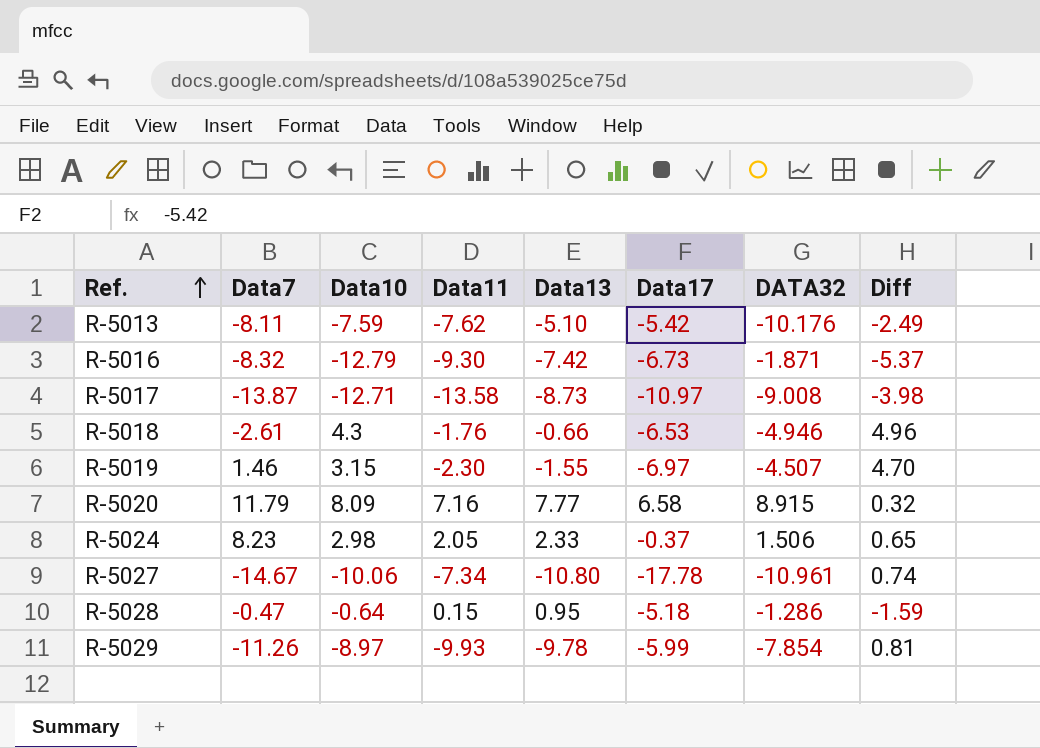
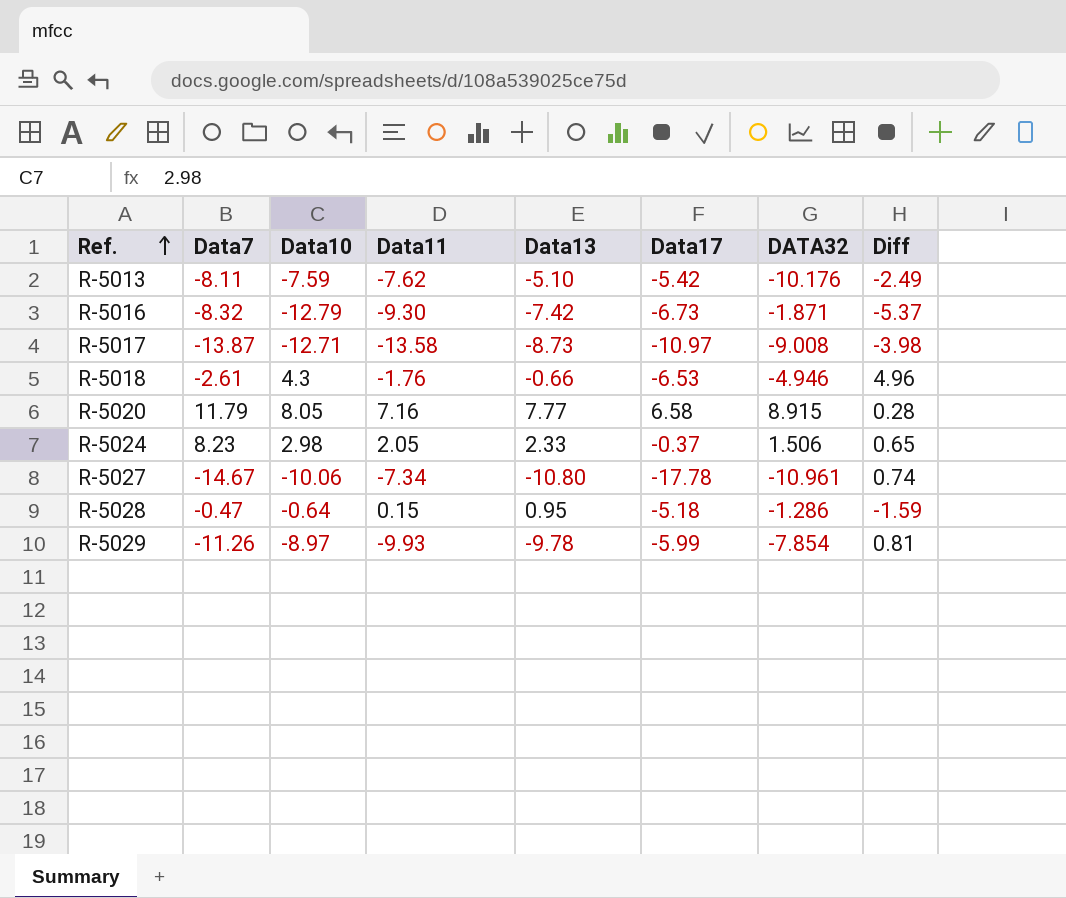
row R-5019: 1.46 | 3.15 | -2.30 | -1.55 | -6.97 | -4.507 | 4.70 -> none
R-5020 | Data10: 8.09 -> 8.05
R-5020 | Diff: 0.32 -> 0.28

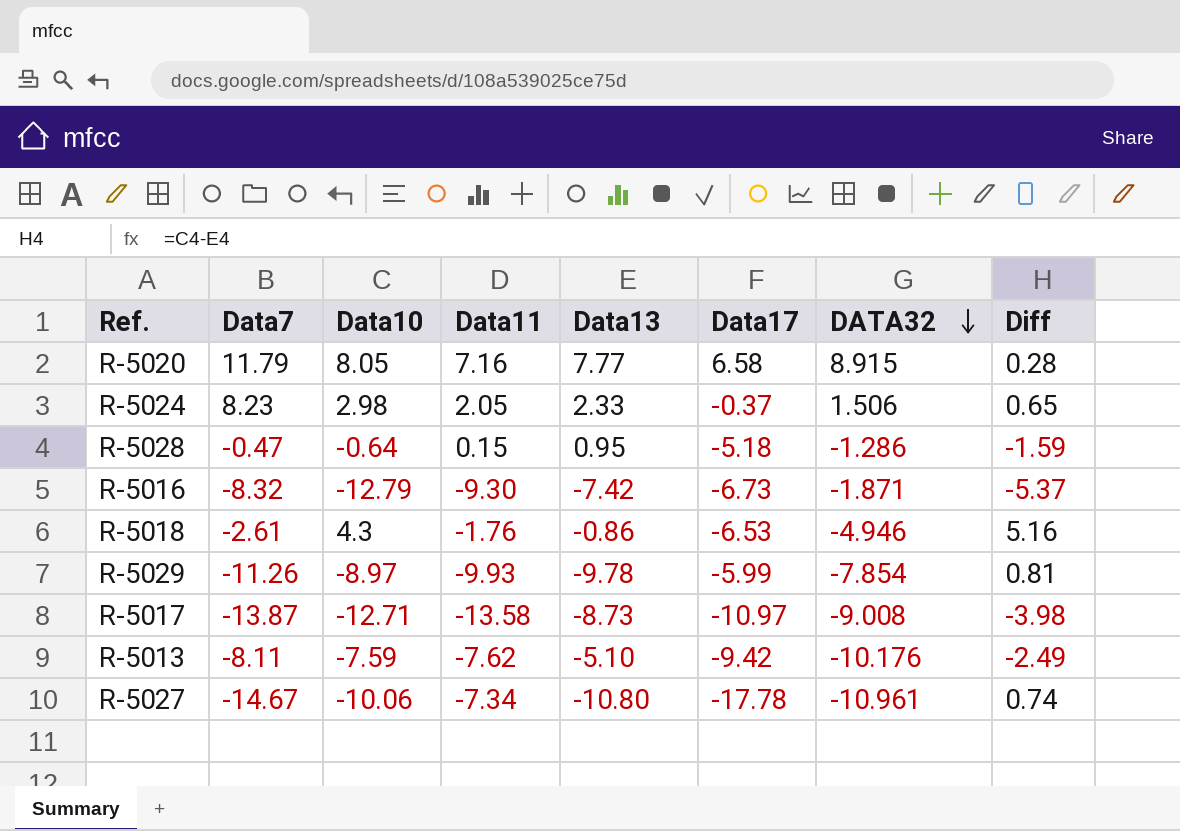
row order: Ref. ascending -> DATA32 descending
R-5018 | Data13: -0.66 -> -0.86
R-5018 | Diff: 4.96 -> 5.16
R-5013 | Data17: -5.42 -> -9.42

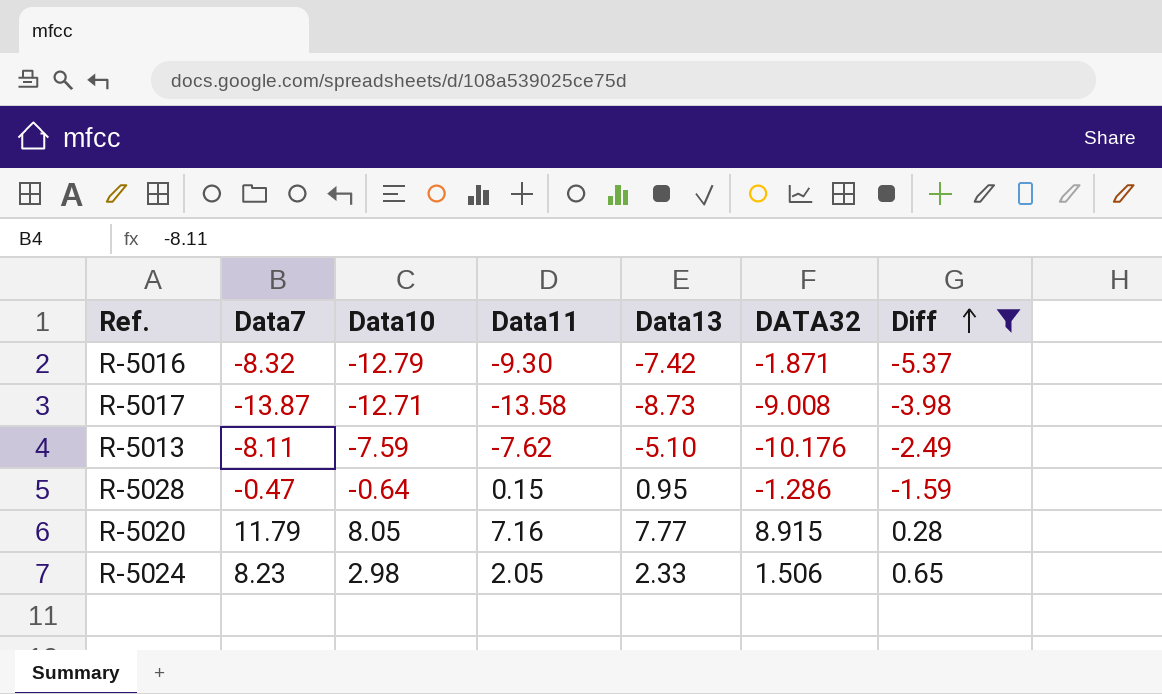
filter: none -> Diff <= 0.65
row order: DATA32 descending -> Diff ascending
column Data17 | position: 6 -> none

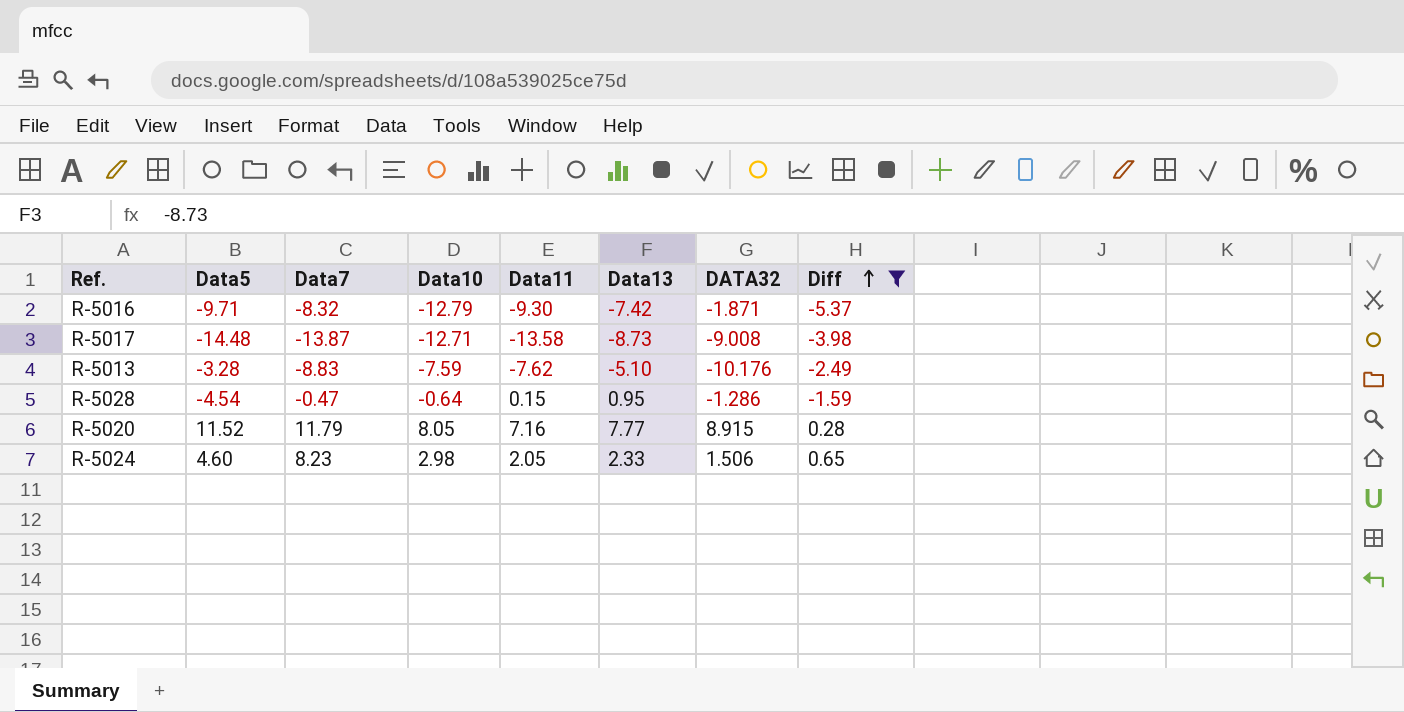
column Data5 | position: none -> 2
R-5013 | Data7: -8.11 -> -8.83

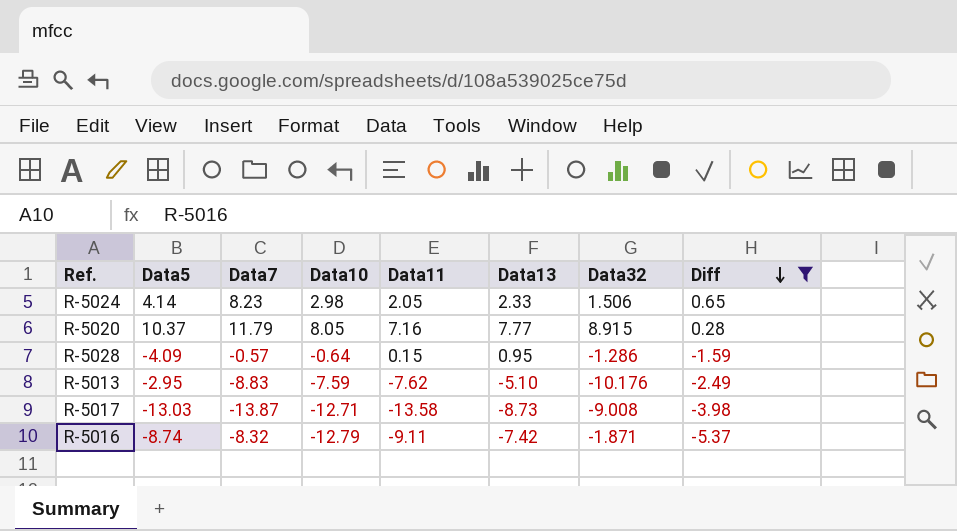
row order: Diff ascending -> Diff descending
column name: DATA32 -> Data32
R-5024 | Data5: 4.60 -> 4.14
R-5020 | Data5: 11.52 -> 10.37
R-5028 | Data5: -4.54 -> -4.09
R-5028 | Data7: -0.47 -> -0.57
R-5013 | Data5: -3.28 -> -2.95
R-5017 | Data5: -14.48 -> -13.03
R-5016 | Data5: -9.71 -> -8.74
R-5016 | Data11: -9.30 -> -9.11

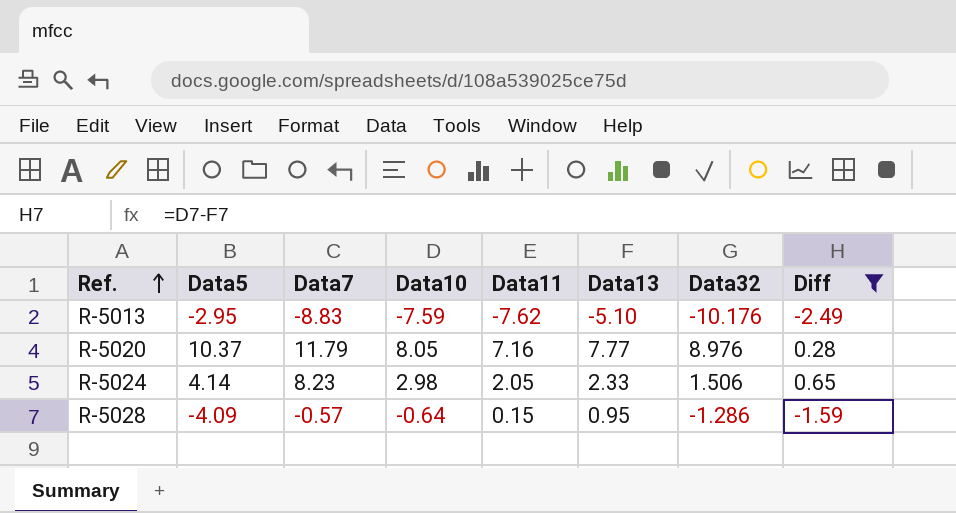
row order: Diff descending -> Ref. ascending
row R-5017: -13.03 | -13.87 | -12.71 | -13.58 | -8.73 | -9.008 | -3.98 -> none
row R-5016: -8.74 | -8.32 | -12.79 | -9.11 | -7.42 | -1.871 | -5.37 -> none
R-5020 | Data32: 8.915 -> 8.976

